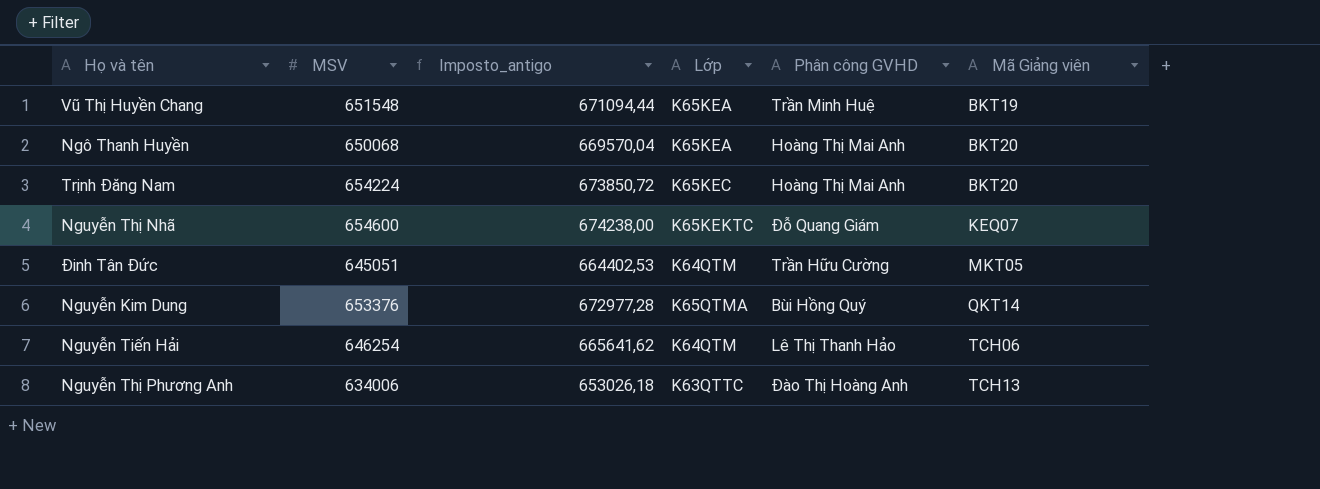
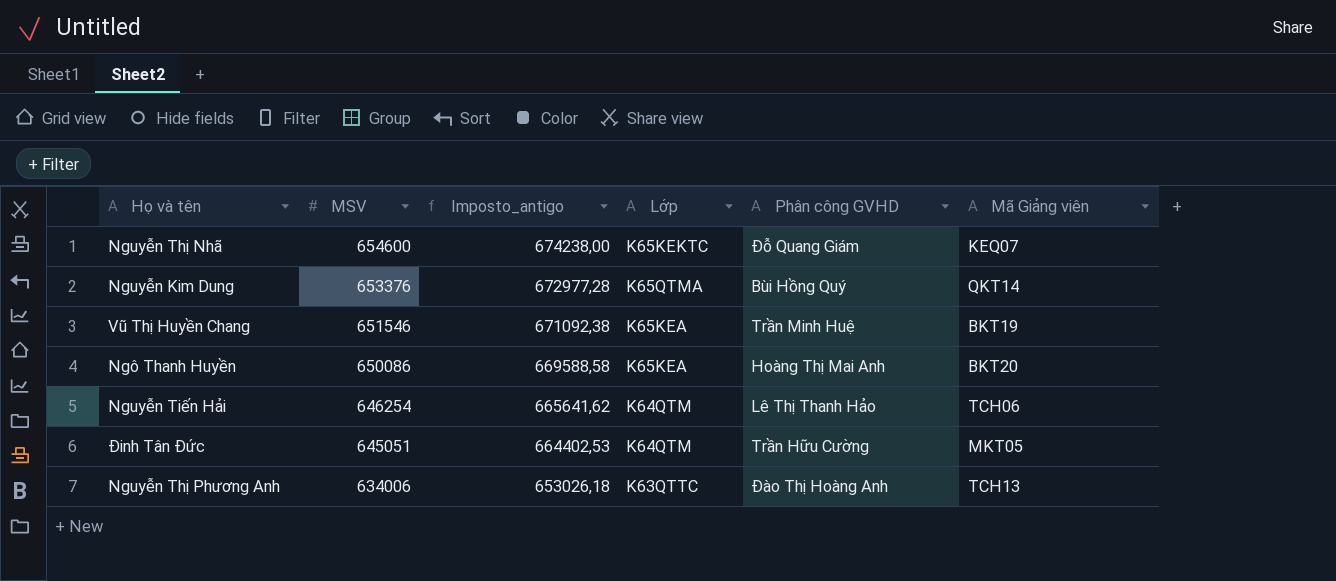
row order: Mã Giảng viên ascending -> MSV descending
row Trịnh Đăng Nam: 654224 | 673850,72 | K65KEC | Hoàng Thị Mai Anh | BKT20 -> none
Vũ Thị Huyền Chang | MSV: 651548 -> 651546
Vũ Thị Huyền Chang | Imposto_antigo: 671094,44 -> 671092,38
Ngô Thanh Huyền | MSV: 650068 -> 650086
Ngô Thanh Huyền | Imposto_antigo: 669570,04 -> 669588,58

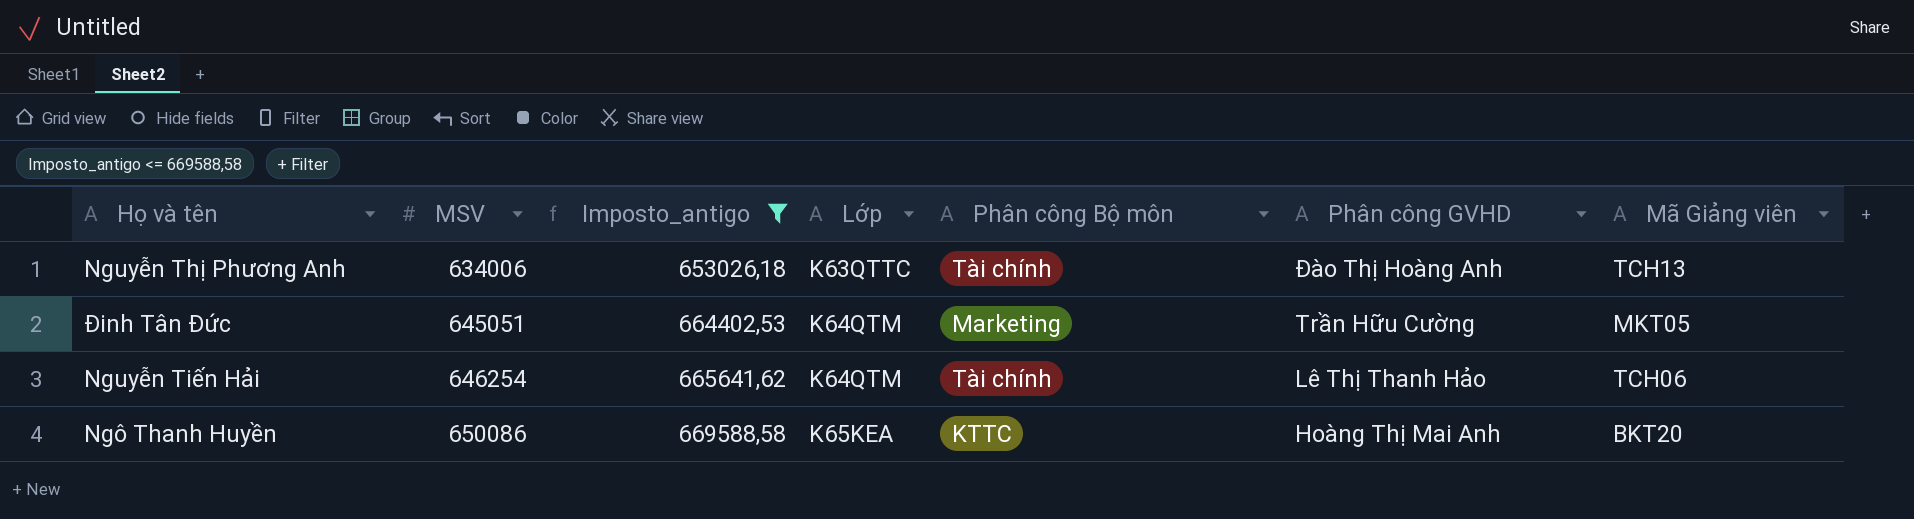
filter: none -> Imposto_antigo <= 669588,58
row order: MSV descending -> MSV ascending
column Phân công Bộ môn | position: none -> 5

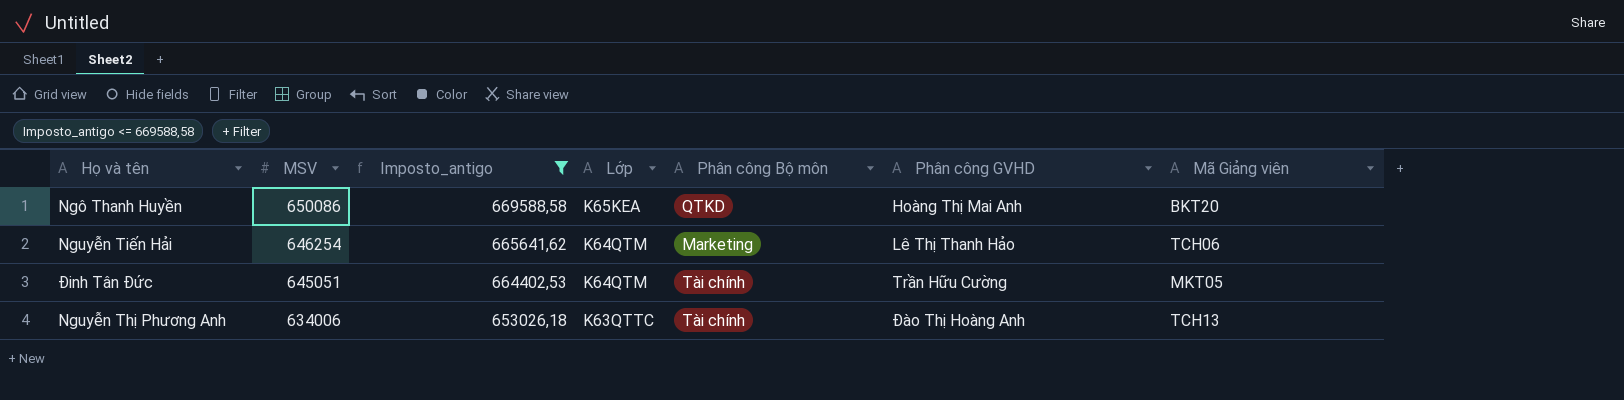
row order: MSV ascending -> MSV descending
Ngô Thanh Huyền | Phân công Bộ môn: KTTC -> QTKD
Nguyễn Tiến Hải | Phân công Bộ môn: Tài chính -> Marketing
Đinh Tân Đức | Phân công Bộ môn: Marketing -> Tài chính

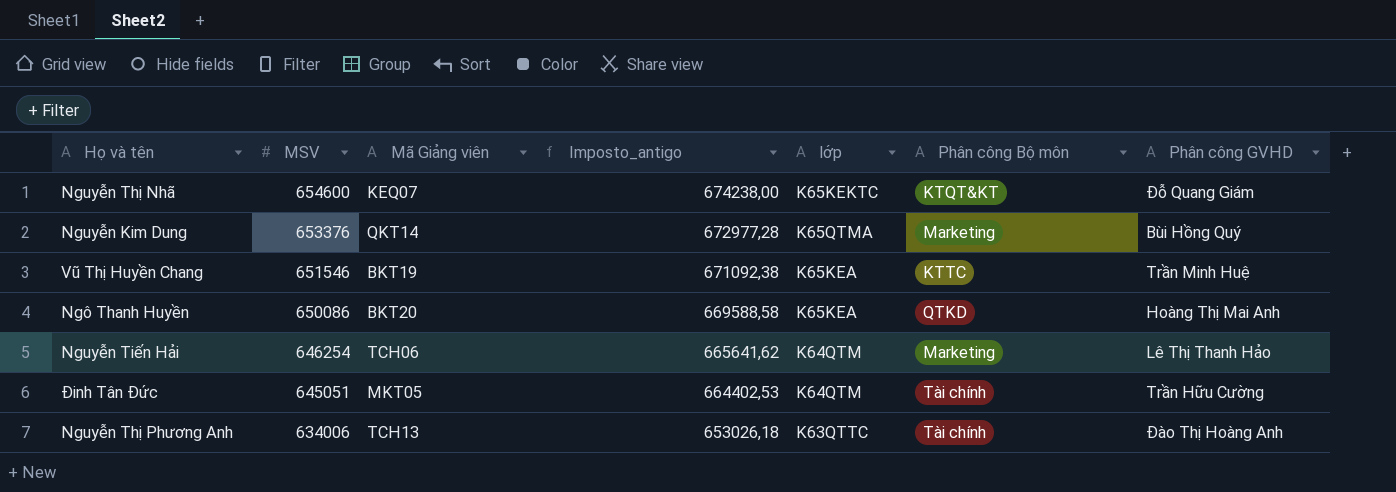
filter: Imposto_antigo <= 669588,58 -> none
column Mã Giảng viên | position: 7 -> 3
column name: Lớp -> lớp

